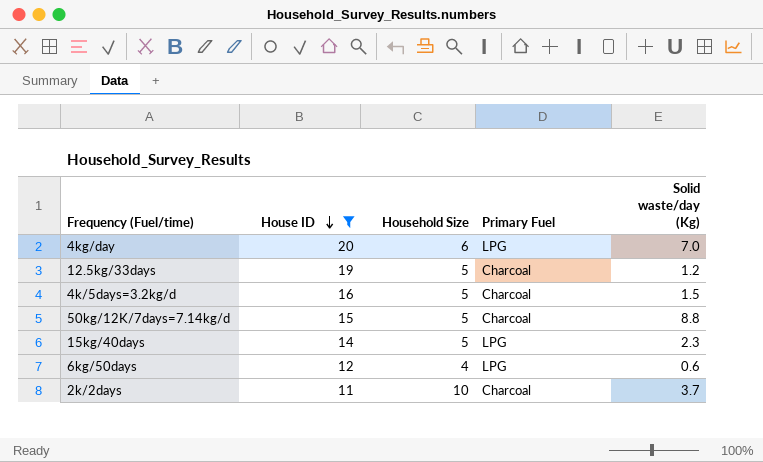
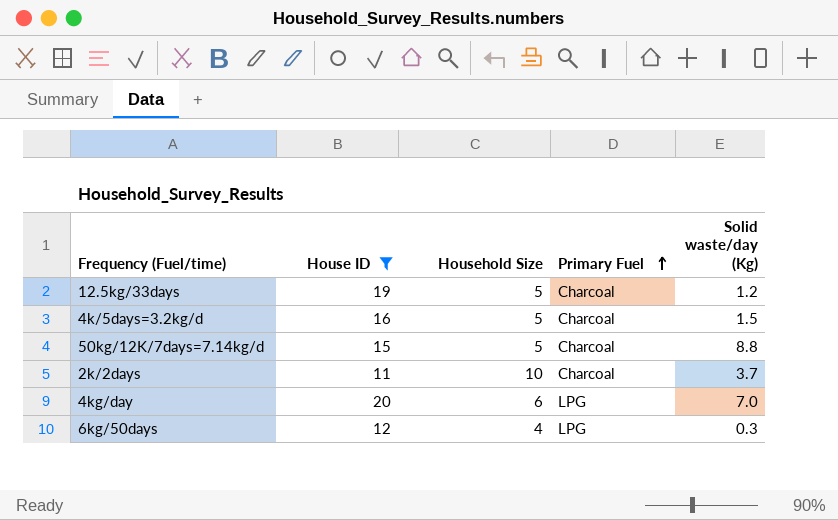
row order: House ID descending -> Primary Fuel ascending
row 15kg/40days: 14 | 5 | LPG | 2.3 -> none
6kg/50days | Solid waste/day (Kg): 0.6 -> 0.3

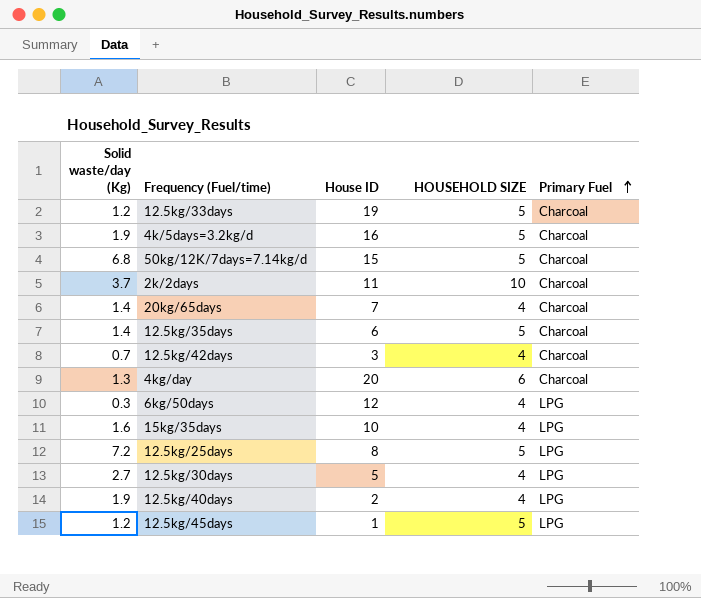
filter: House ID >= 11 -> none
column Solid waste/day (Kg) | position: 5 -> 1
column name: Household Size -> HOUSEHOLD SIZE
4k/5days=3.2kg/d | Solid waste/day (Kg): 1.5 -> 1.9
50kg/12K/7days=7.14kg/d | Solid waste/day (Kg): 8.8 -> 6.8
4kg/day | Solid waste/day (Kg): 7.0 -> 1.3
4kg/day | Primary Fuel: LPG -> Charcoal

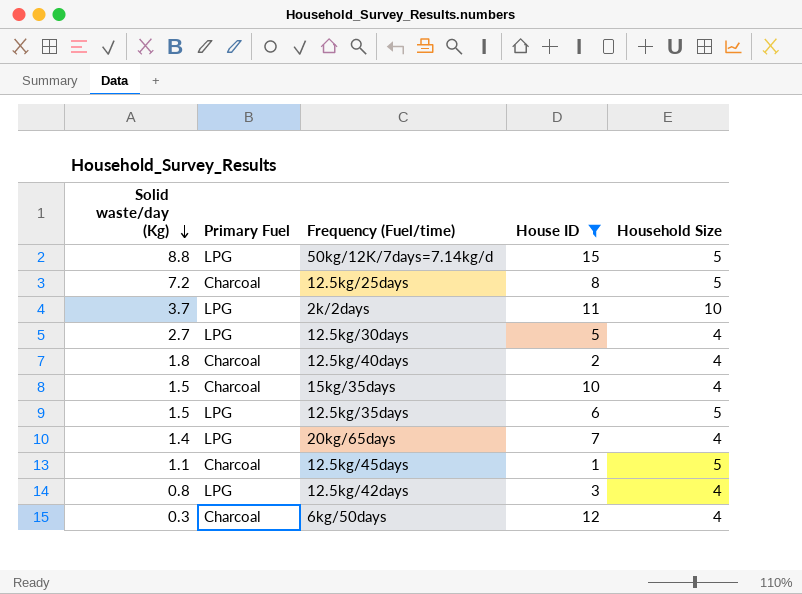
filter: none -> House ID <= 15
row order: Primary Fuel ascending -> Solid waste/day (Kg) descending
column Primary Fuel | position: 5 -> 2
column name: HOUSEHOLD SIZE -> Household Size
50kg/12K/7days=7.14kg/d | Solid waste/day (Kg): 6.8 -> 8.8
50kg/12K/7days=7.14kg/d | Primary Fuel: Charcoal -> LPG
12.5kg/25days | Primary Fuel: LPG -> Charcoal
2k/2days | Primary Fuel: Charcoal -> LPG
12.5kg/40days | Solid waste/day (Kg): 1.9 -> 1.8
12.5kg/40days | Primary Fuel: LPG -> Charcoal
15kg/35days | Solid waste/day (Kg): 1.6 -> 1.5
15kg/35days | Primary Fuel: LPG -> Charcoal
12.5kg/35days | Solid waste/day (Kg): 1.4 -> 1.5
12.5kg/35days | Primary Fuel: Charcoal -> LPG
20kg/65days | Primary Fuel: Charcoal -> LPG
12.5kg/45days | Solid waste/day (Kg): 1.2 -> 1.1
12.5kg/45days | Primary Fuel: LPG -> Charcoal
12.5kg/42days | Solid waste/day (Kg): 0.7 -> 0.8
12.5kg/42days | Primary Fuel: Charcoal -> LPG
6kg/50days | Primary Fuel: LPG -> Charcoal

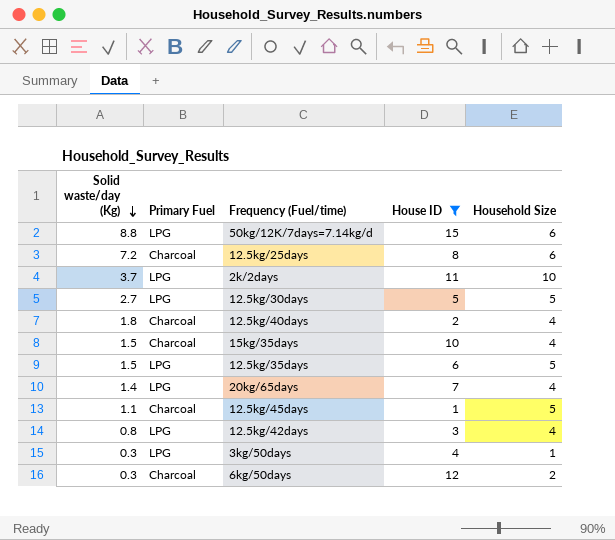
50kg/12K/7days=7.14kg/d | Household Size: 5 -> 6
12.5kg/25days | Household Size: 5 -> 6
12.5kg/30days | Household Size: 4 -> 5
row 3kg/50days: none -> 0.3 | LPG | 4 | 1
6kg/50days | Household Size: 4 -> 2

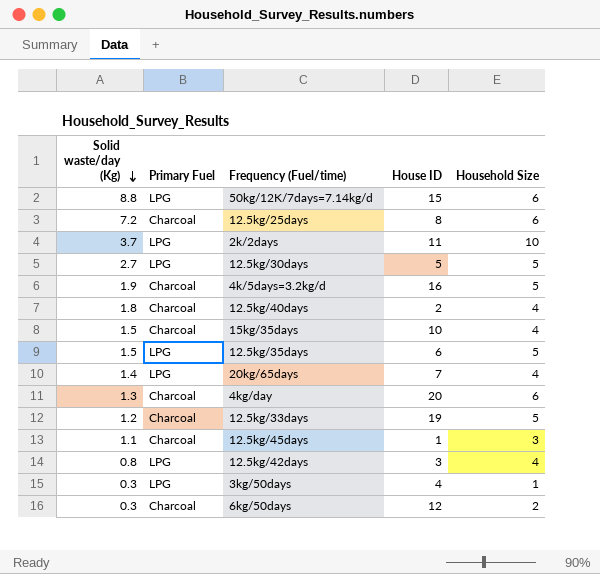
filter: House ID <= 15 -> none
12.5kg/45days | Household Size: 5 -> 3

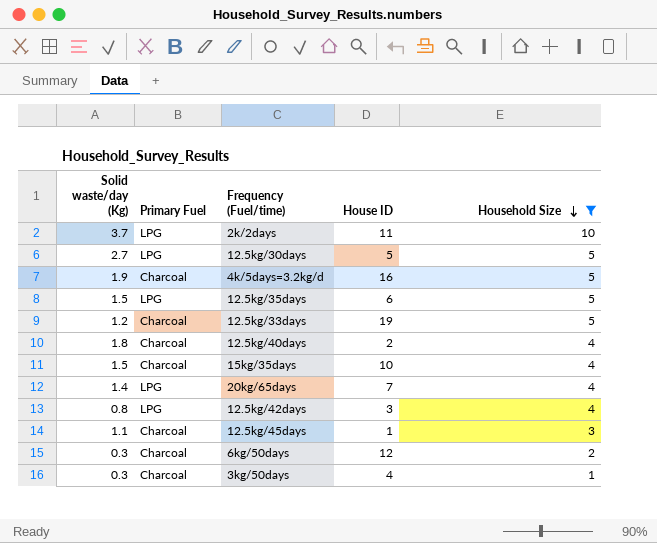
filter: none -> Household Size != 6
row order: Solid waste/day (Kg) descending -> Household Size descending
3kg/50days | Primary Fuel: LPG -> Charcoal

